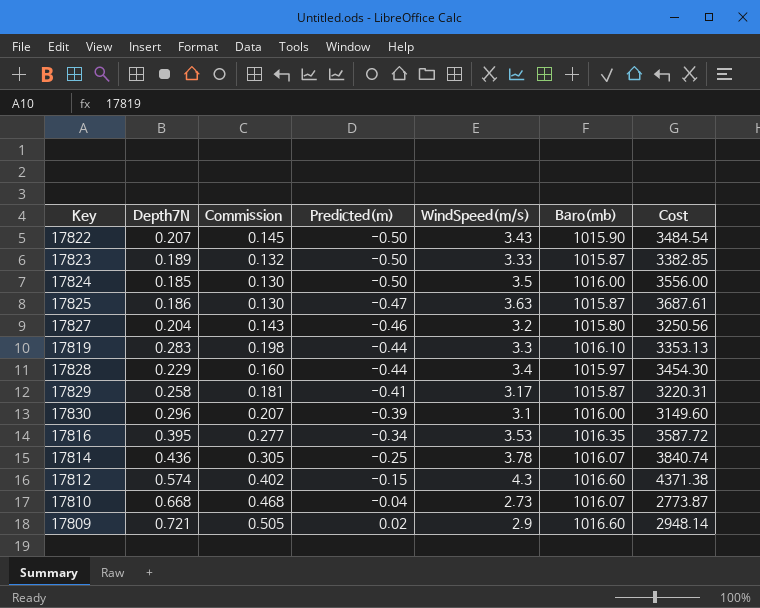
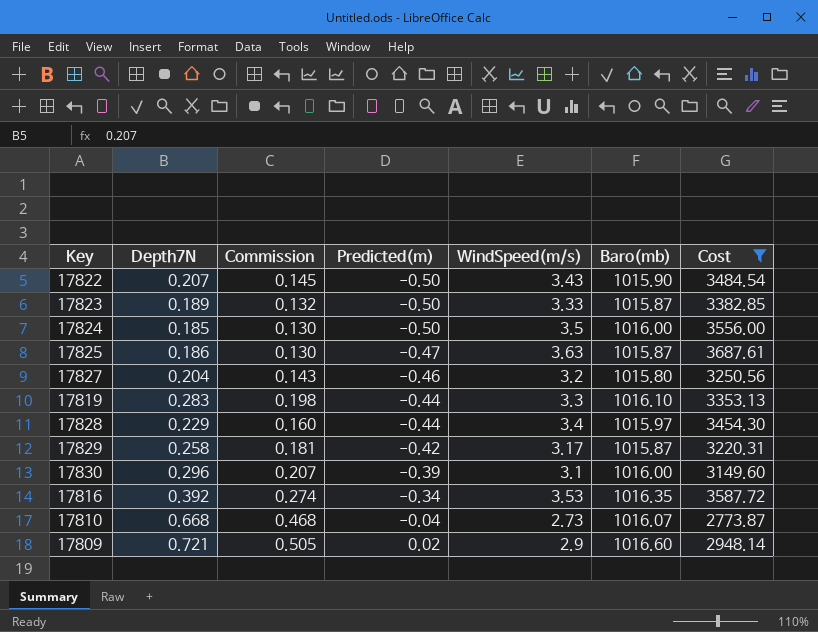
filter: none -> Cost <= 3687.61
17829 | Predicted(m): -0.41 -> -0.42
17816 | Depth7N: 0.395 -> 0.392
17816 | Commission: 0.277 -> 0.274

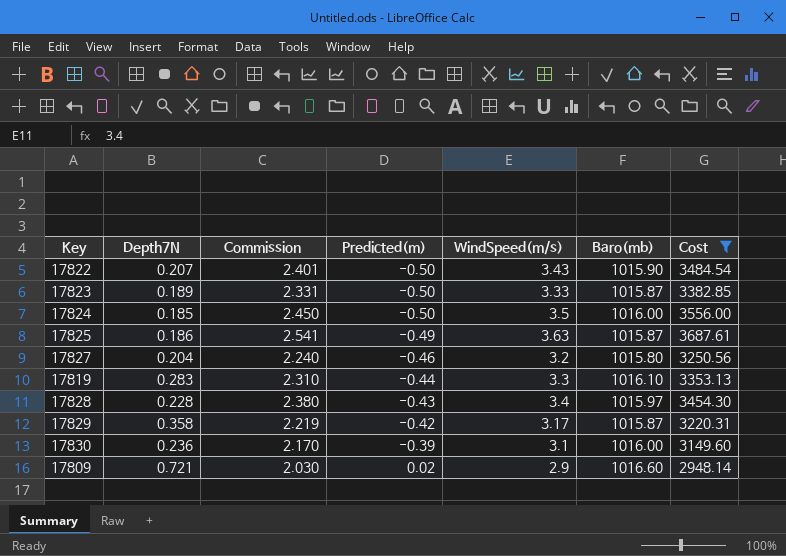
column Commission | formula: [Depth7N] * 0.7 -> [WindSpeed(m/s)] * 0.7
row 17816: 0.392 | 0.274 | -0.34 | 3.53 | 1016.35 | 3587.72 -> none
row 17810: 0.668 | 0.468 | -0.04 | 2.73 | 1016.07 | 2773.87 -> none
17825 | Predicted(m): -0.47 -> -0.49
17828 | Depth7N: 0.229 -> 0.228
17828 | Predicted(m): -0.44 -> -0.43
17829 | Depth7N: 0.258 -> 0.358
17830 | Depth7N: 0.296 -> 0.236

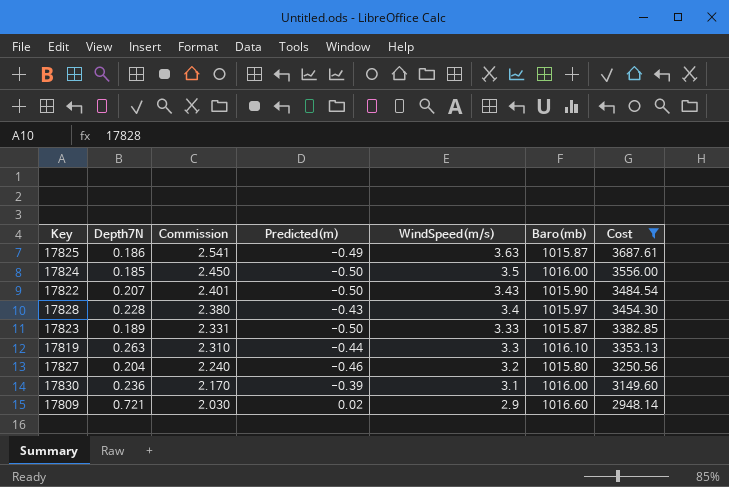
row order: Predicted(m) ascending -> Commission descending
row 17829: 0.358 | 2.219 | -0.42 | 3.17 | 1015.87 | 3220.31 -> none
17819 | Depth7N: 0.283 -> 0.263

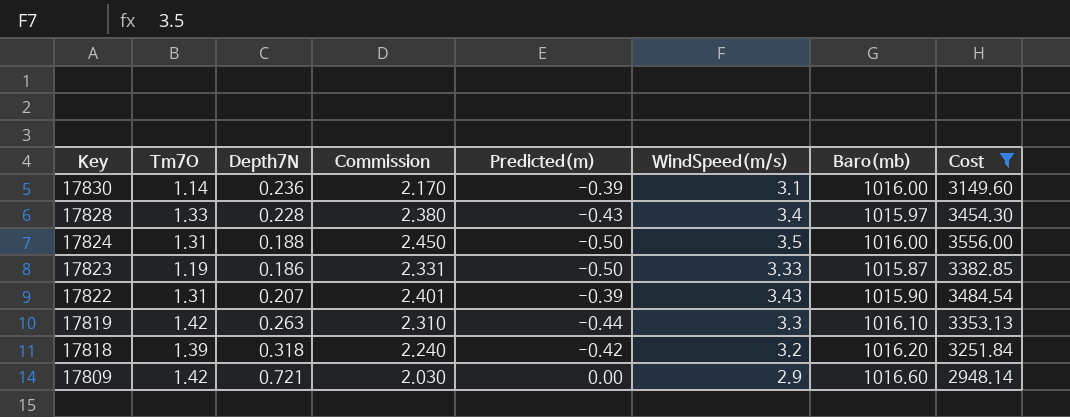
row order: Commission descending -> Key descending
column Tm7O | position: none -> 2
row 17825: 0.186 | 2.541 | -0.49 | 3.63 | 1015.87 | 3687.61 -> none
row 17827: 0.204 | 2.240 | -0.46 | 3.2 | 1015.80 | 3250.56 -> none
17824 | Depth7N: 0.185 -> 0.188
17823 | Depth7N: 0.189 -> 0.186
17822 | Predicted(m): -0.50 -> -0.39
row 17818: none -> 1.39 | 0.318 | 2.240 | -0.42 | 3.2 | 1016.20 | 3251.84
17809 | Predicted(m): 0.02 -> 0.00

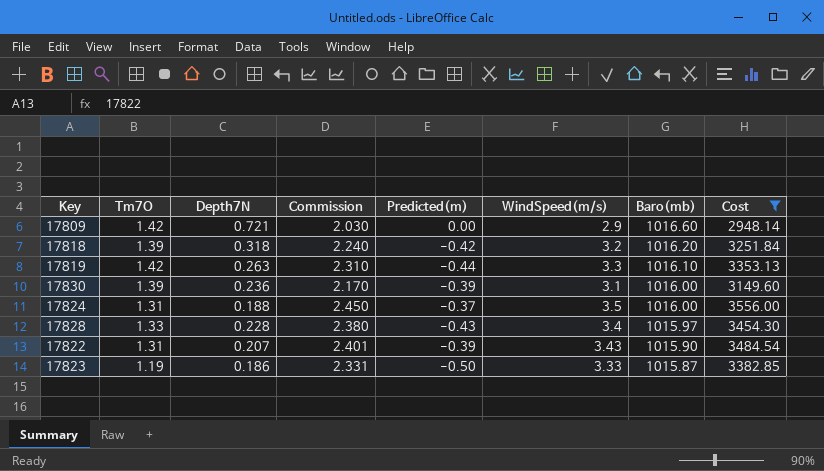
row order: Key descending -> Baro(mb) descending
17830 | Tm7O: 1.14 -> 1.39
17824 | Predicted(m): -0.50 -> -0.37

